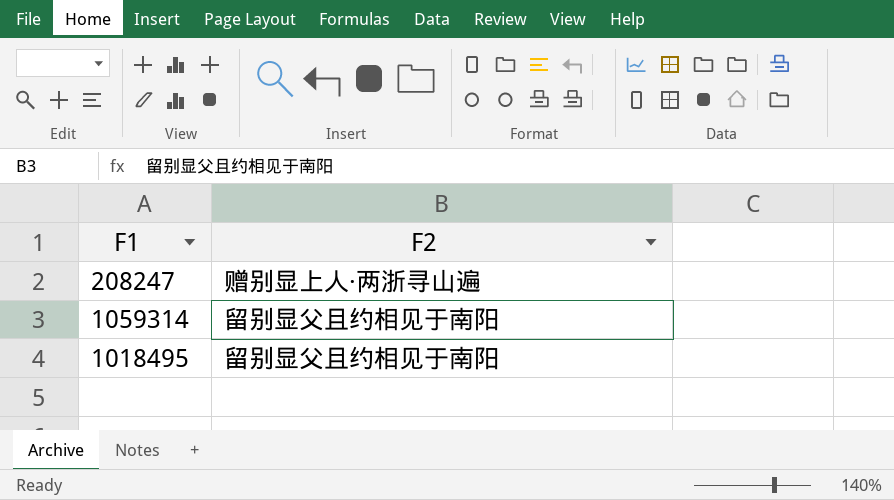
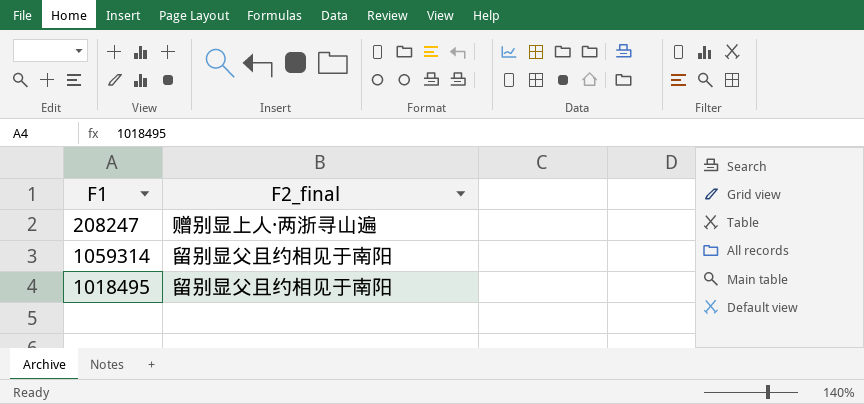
column name: F2 -> F2_final

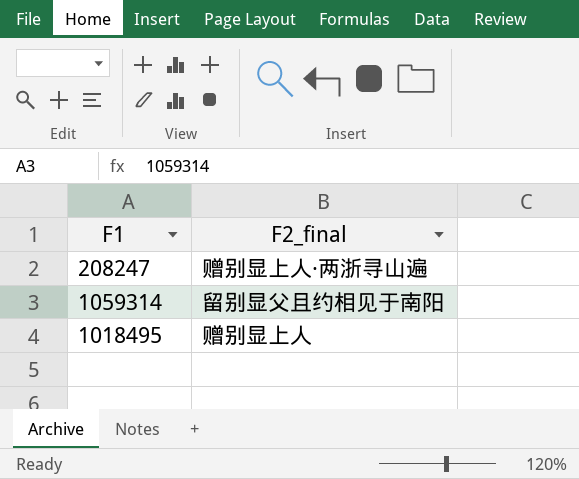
1018495 | F2_final: 留别显父且约相见于南阳 -> 赠别显上人

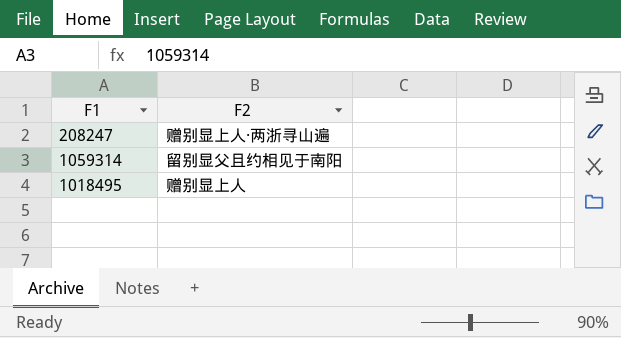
column name: F2_final -> F2

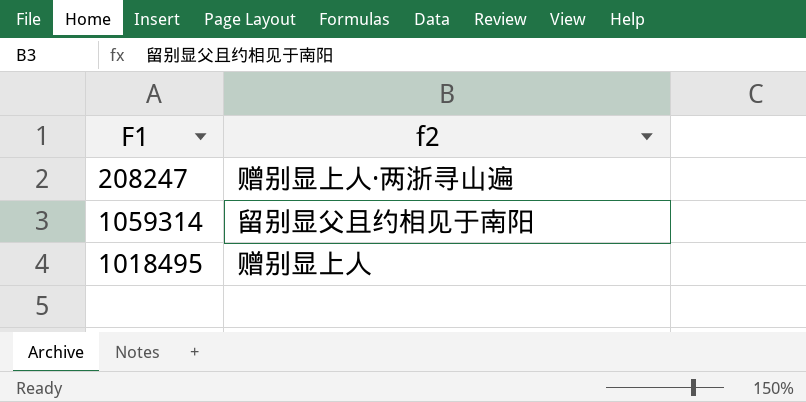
column name: F2 -> f2

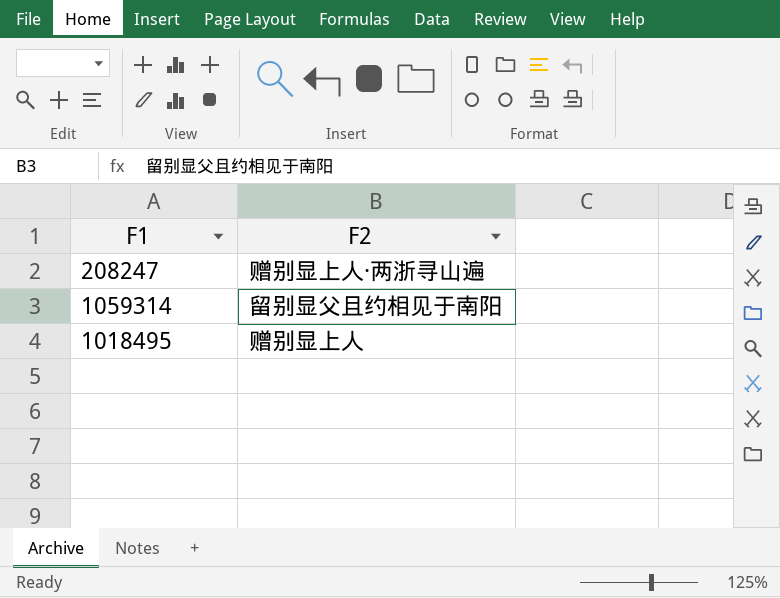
column name: f2 -> F2

